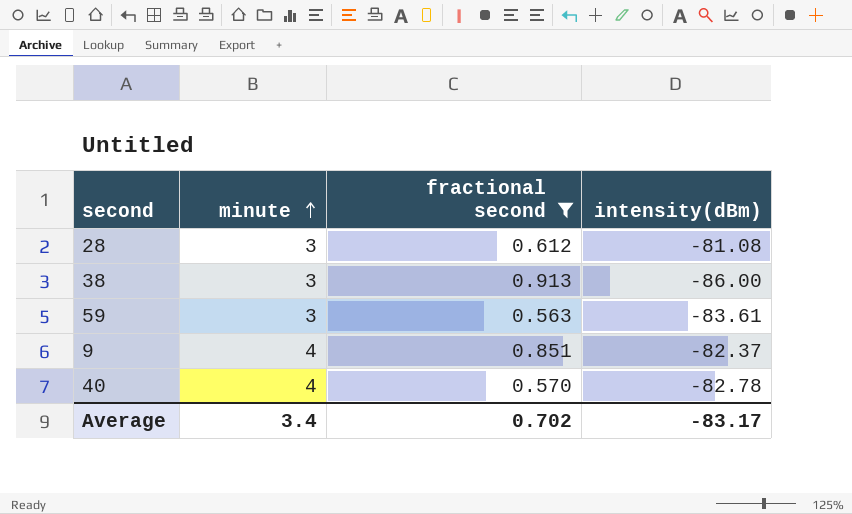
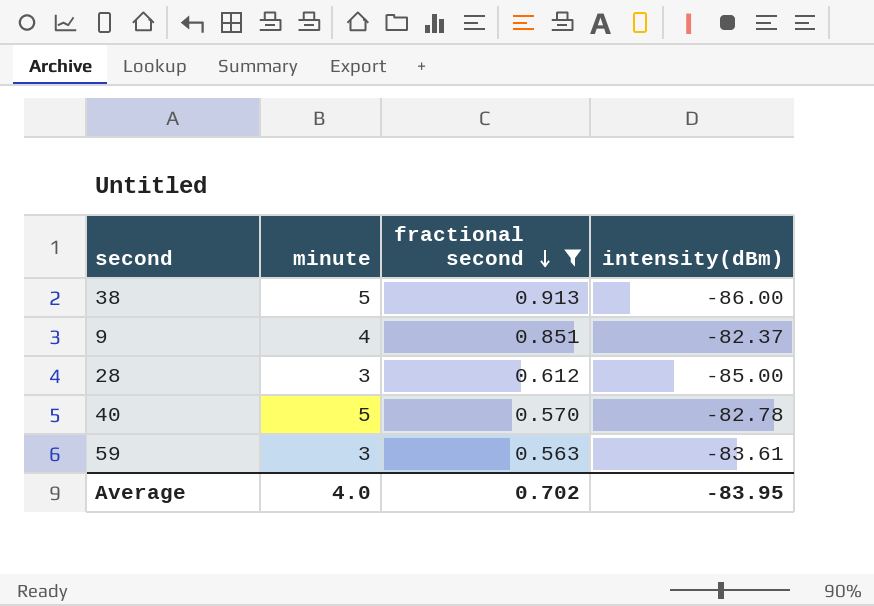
row order: minute ascending -> fractional second descending
38 | minute: 3 -> 5
28 | intensity(dBm): -81.08 -> -85.00
40 | minute: 4 -> 5
Average | minute: 3.4 -> 4.0
Average | intensity(dBm): -83.17 -> -83.95

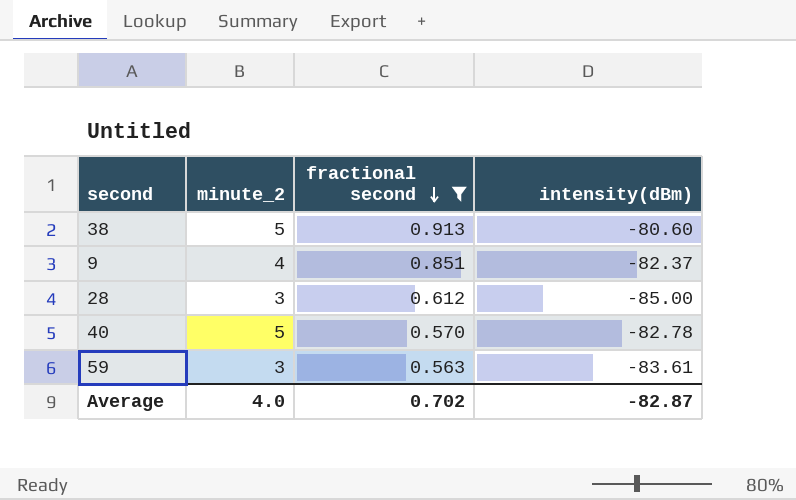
column name: minute -> minute_2
38 | intensity(dBm): -86.00 -> -80.60
Average | intensity(dBm): -83.95 -> -82.87

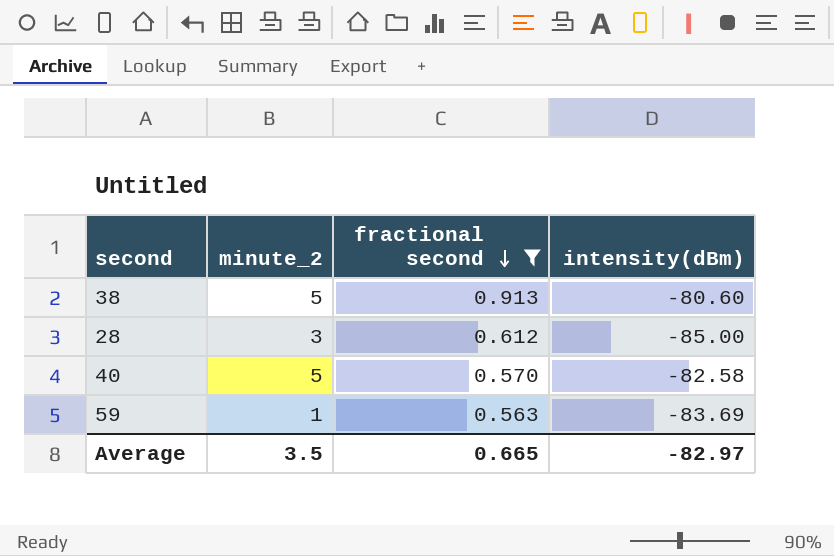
row 9: 4 | 0.851 | -82.37 -> none
40 | intensity(dBm): -82.78 -> -82.58
59 | minute_2: 3 -> 1
59 | intensity(dBm): -83.61 -> -83.69
Average | minute_2: 4.0 -> 3.5
Average | fractional second: 0.702 -> 0.665
Average | intensity(dBm): -82.87 -> -82.97

